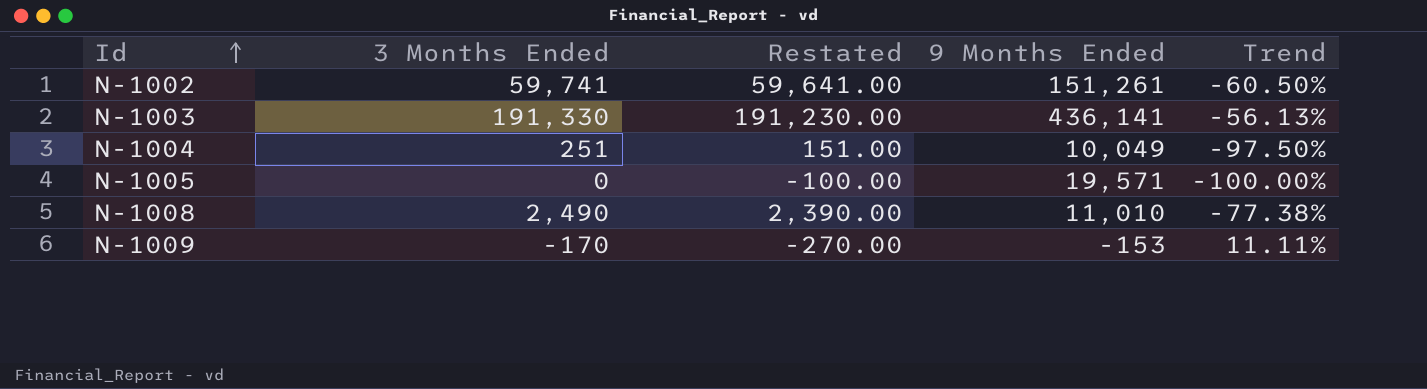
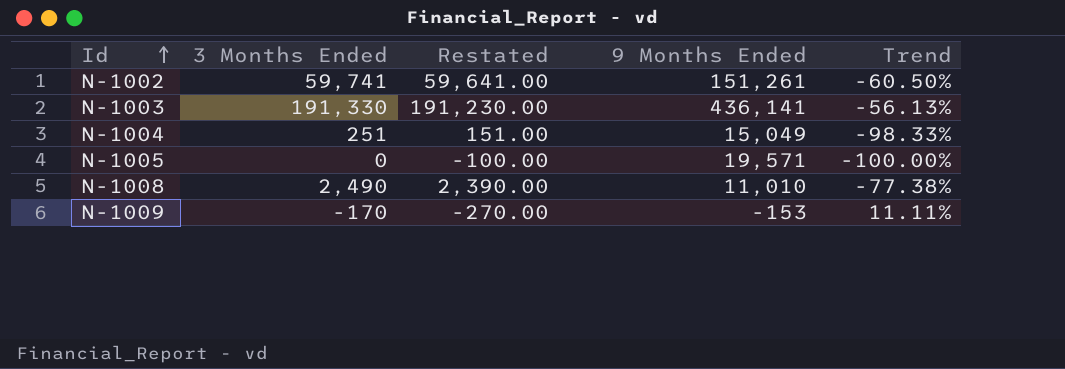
N-1004 | 9 Months Ended: 10,049 -> 15,049
N-1004 | Trend: -97.50% -> -98.33%

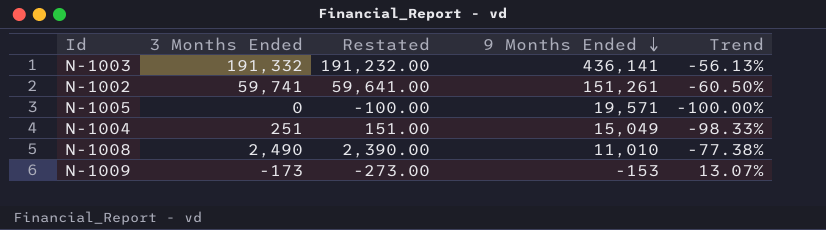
row order: Id ascending -> 9 Months Ended descending
N-1003 | 3 Months Ended: 191,330 -> 191,332
N-1003 | Restated: 191,230.00 -> 191,232.00
N-1009 | 3 Months Ended: -170 -> -173
N-1009 | Restated: -270.00 -> -273.00
N-1009 | Trend: 11.11% -> 13.07%

